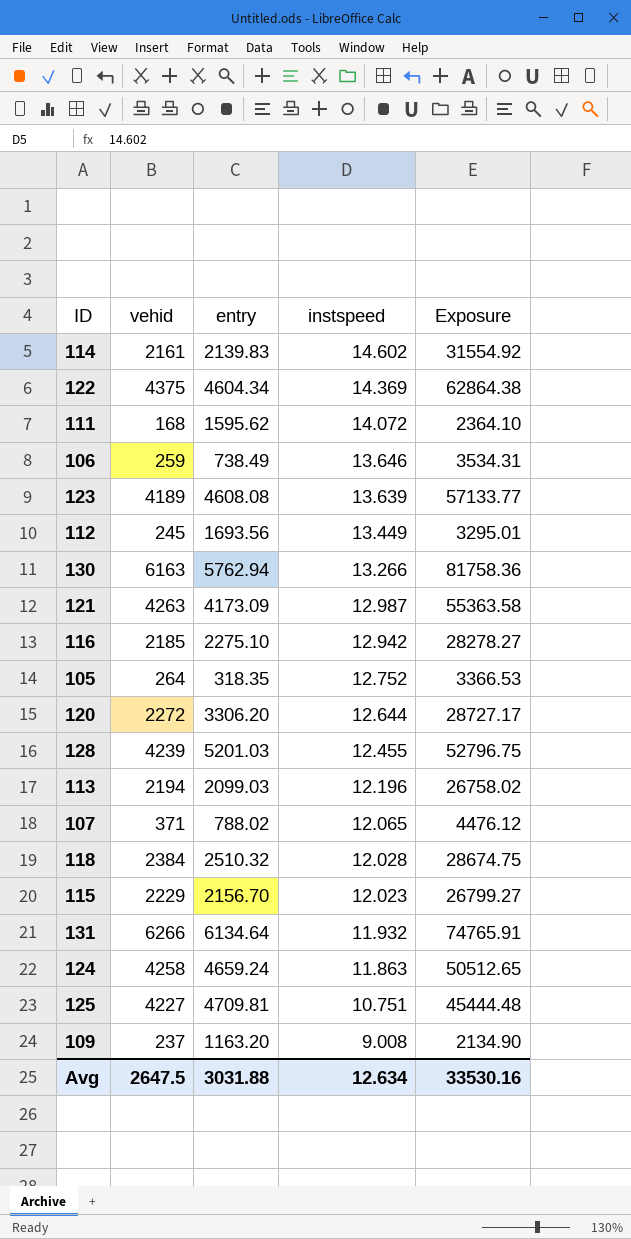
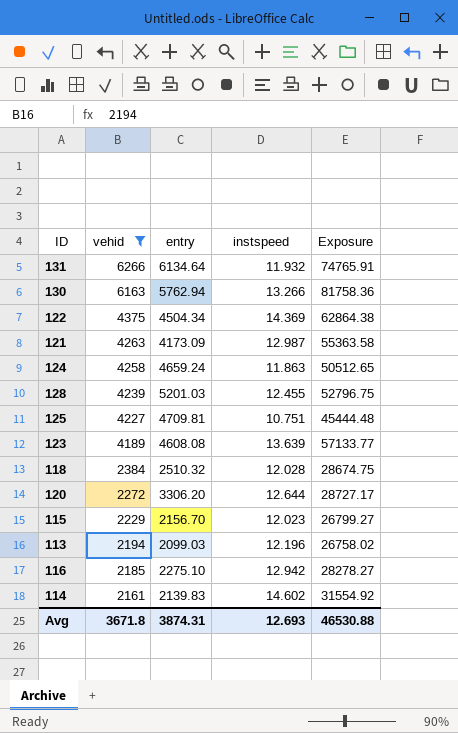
filter: none -> vehid >= 2161
row order: instspeed descending -> vehid descending
122 | entry: 4604.34 -> 4504.34
Avg | vehid: 2647.5 -> 3671.8
Avg | entry: 3031.88 -> 3874.31
Avg | instspeed: 12.634 -> 12.693
Avg | Exposure: 33530.16 -> 46530.88

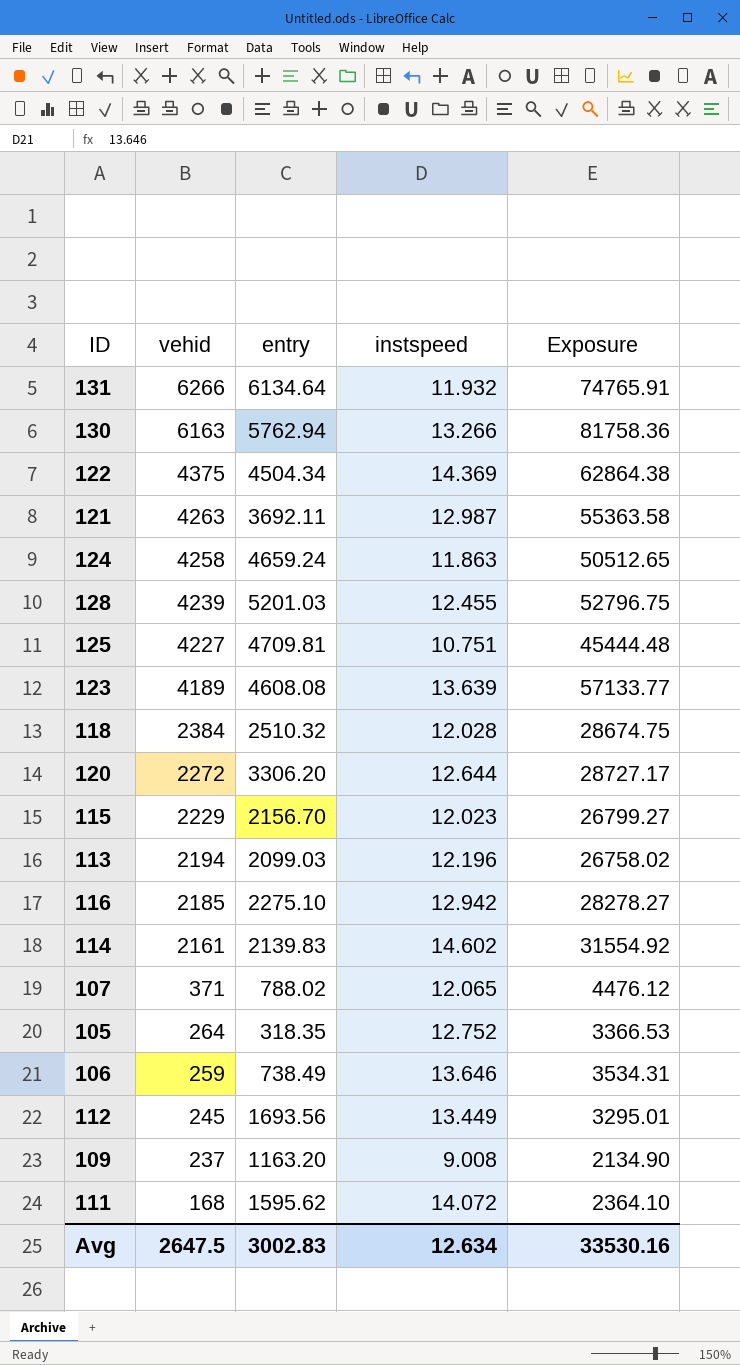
filter: vehid >= 2161 -> none
121 | entry: 4173.09 -> 3692.11
Avg | vehid: 3671.8 -> 2647.5
Avg | entry: 3874.31 -> 3002.83
Avg | instspeed: 12.693 -> 12.634
Avg | Exposure: 46530.88 -> 33530.16

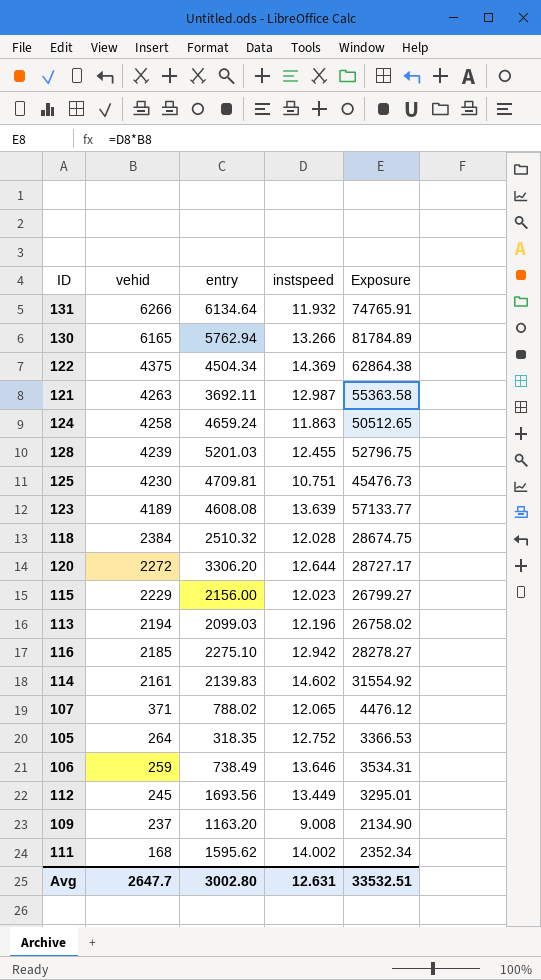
130 | vehid: 6163 -> 6165
130 | Exposure: 81758.36 -> 81784.89
125 | vehid: 4227 -> 4230
125 | Exposure: 45444.48 -> 45476.73
115 | entry: 2156.70 -> 2156.00
111 | instspeed: 14.072 -> 14.002
111 | Exposure: 2364.10 -> 2352.34
Avg | vehid: 2647.5 -> 2647.7
Avg | entry: 3002.83 -> 3002.80
Avg | instspeed: 12.634 -> 12.631
Avg | Exposure: 33530.16 -> 33532.51

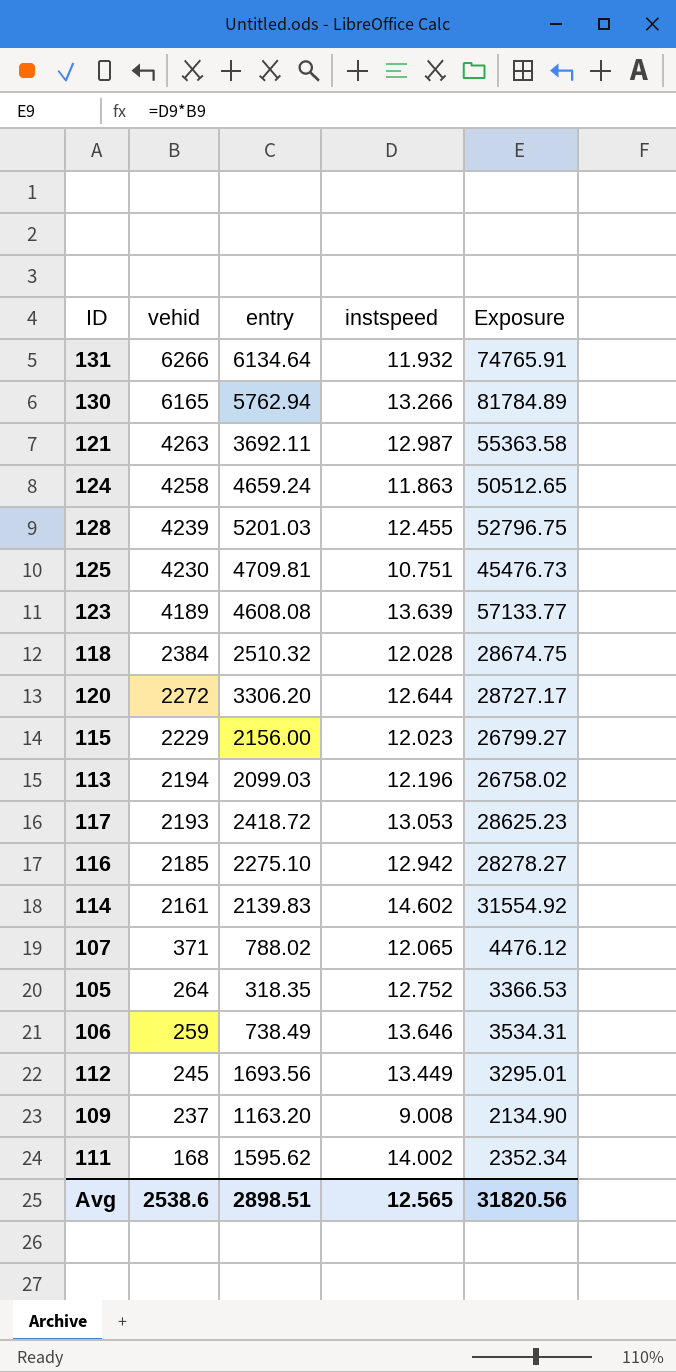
row 122: 4375 | 4504.34 | 14.369 | 62864.38 -> none
row 117: none -> 2193 | 2418.72 | 13.053 | 28625.23
Avg | vehid: 2647.7 -> 2538.6
Avg | entry: 3002.80 -> 2898.51
Avg | instspeed: 12.631 -> 12.565
Avg | Exposure: 33532.51 -> 31820.56

